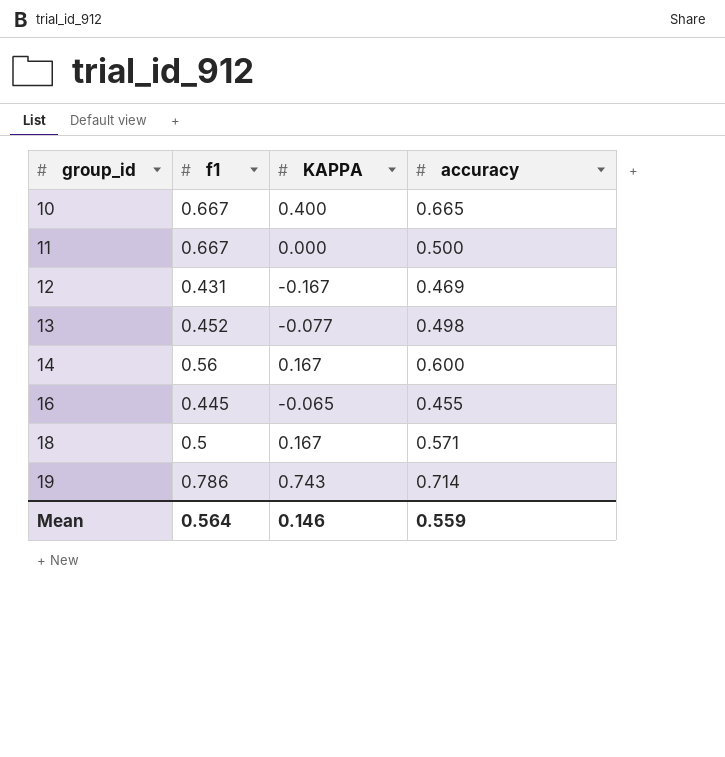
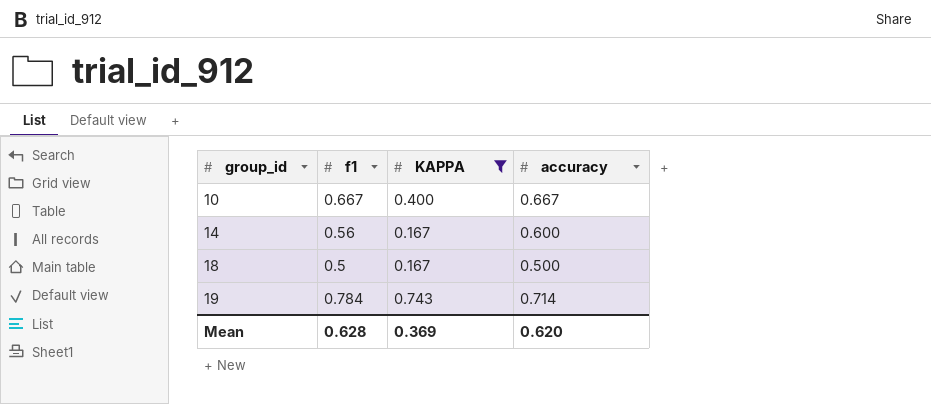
filter: none -> KAPPA >= 0.167
10 | accuracy: 0.665 -> 0.667
18 | accuracy: 0.571 -> 0.500
19 | f1: 0.786 -> 0.784
Mean | f1: 0.564 -> 0.628
Mean | KAPPA: 0.146 -> 0.369
Mean | accuracy: 0.559 -> 0.620

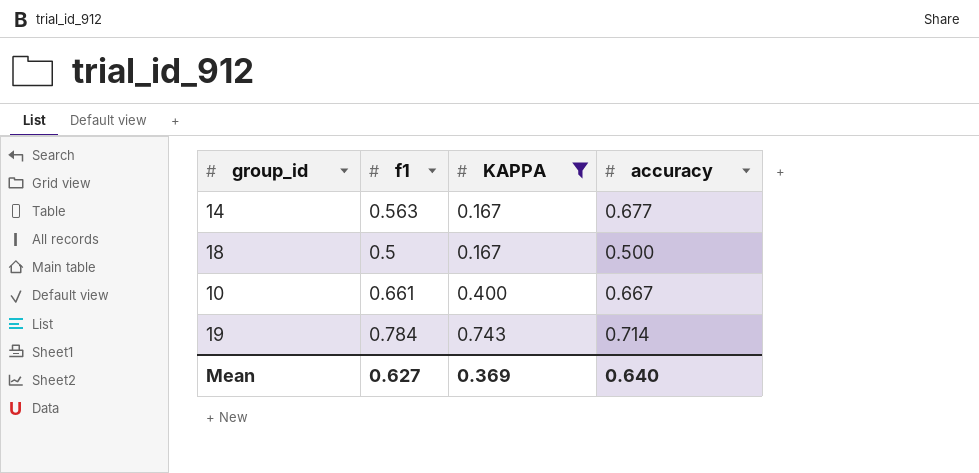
row order: group_id ascending -> KAPPA ascending
14 | f1: 0.56 -> 0.563
14 | accuracy: 0.600 -> 0.677
10 | f1: 0.667 -> 0.661
Mean | f1: 0.628 -> 0.627
Mean | accuracy: 0.620 -> 0.640

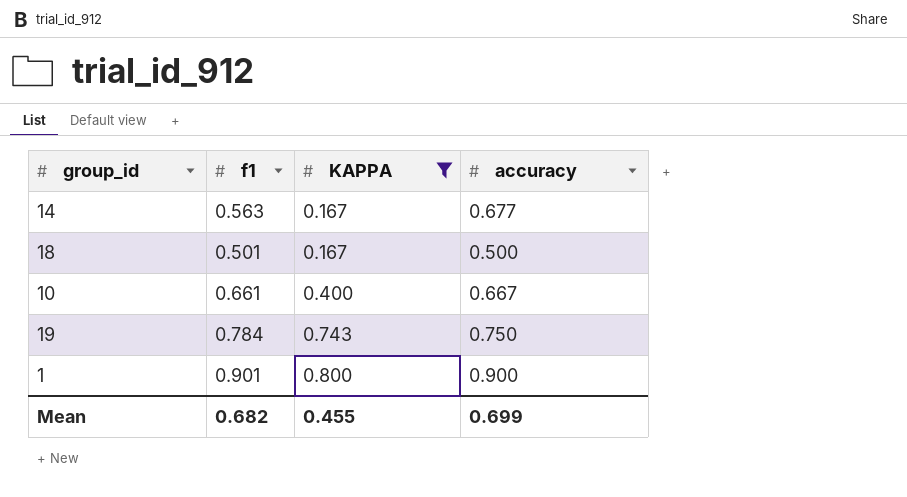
18 | f1: 0.5 -> 0.501
19 | accuracy: 0.714 -> 0.750
row 1: none -> 0.901 | 0.800 | 0.900
Mean | f1: 0.627 -> 0.682
Mean | KAPPA: 0.369 -> 0.455
Mean | accuracy: 0.640 -> 0.699

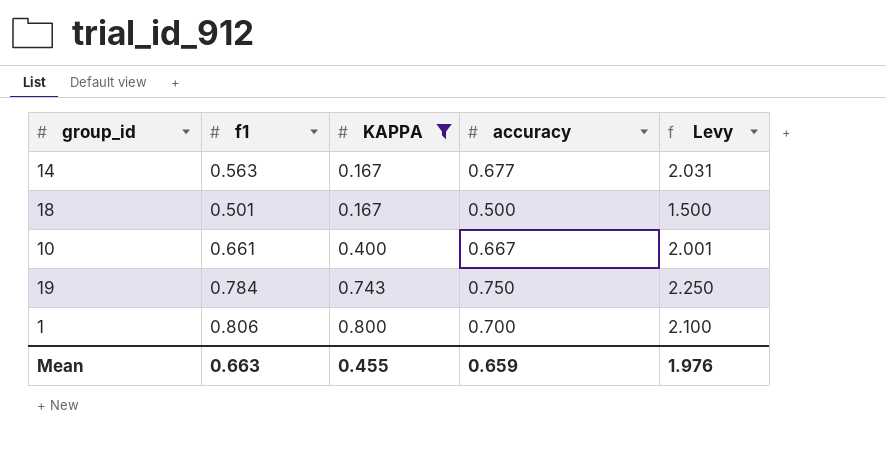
column Levy | formula: none -> [accuracy] * 3
1 | f1: 0.901 -> 0.806
1 | accuracy: 0.900 -> 0.700
Mean | f1: 0.682 -> 0.663
Mean | accuracy: 0.699 -> 0.659

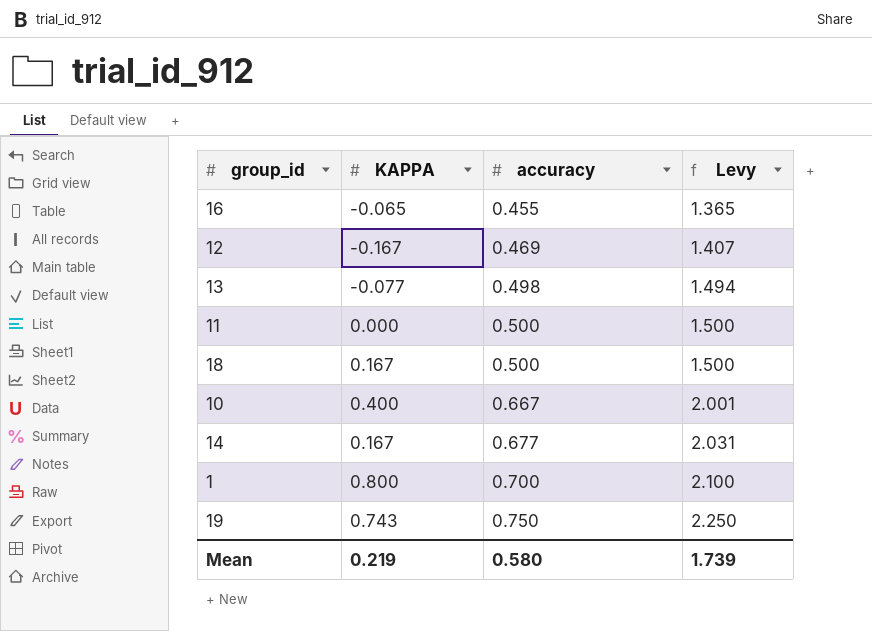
filter: KAPPA >= 0.167 -> none
row order: KAPPA ascending -> accuracy ascending
column f1 | position: 2 -> none
Mean | KAPPA: 0.455 -> 0.219
Mean | accuracy: 0.659 -> 0.580
Mean | Levy: 1.976 -> 1.739

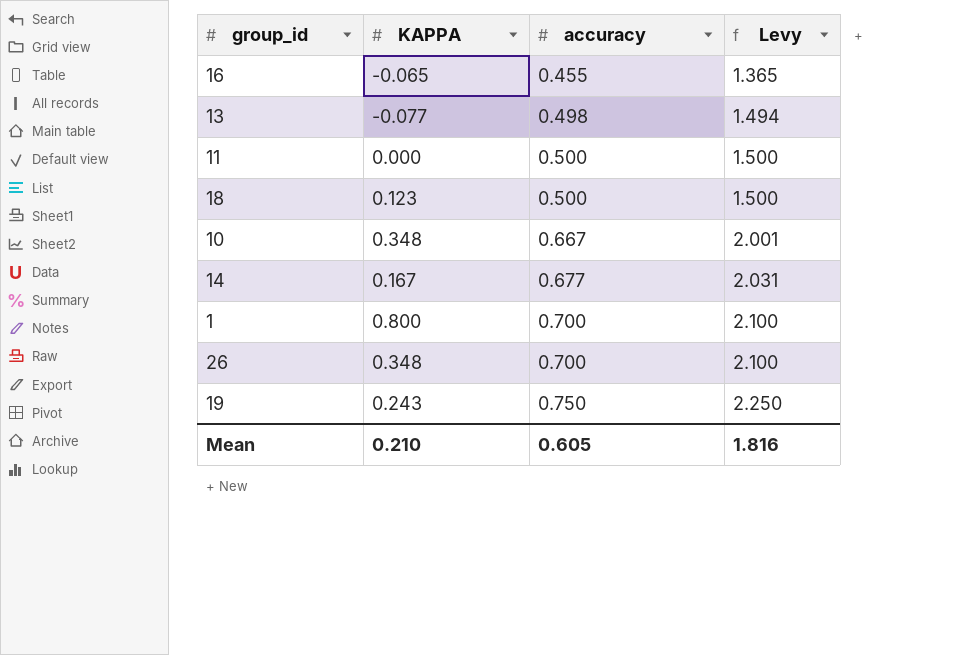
row 12: -0.167 | 0.469 | 1.407 -> none
18 | KAPPA: 0.167 -> 0.123
10 | KAPPA: 0.400 -> 0.348
row 26: none -> 0.348 | 0.700 | 2.100
19 | KAPPA: 0.743 -> 0.243
Mean | KAPPA: 0.219 -> 0.210
Mean | accuracy: 0.580 -> 0.605
Mean | Levy: 1.739 -> 1.816

